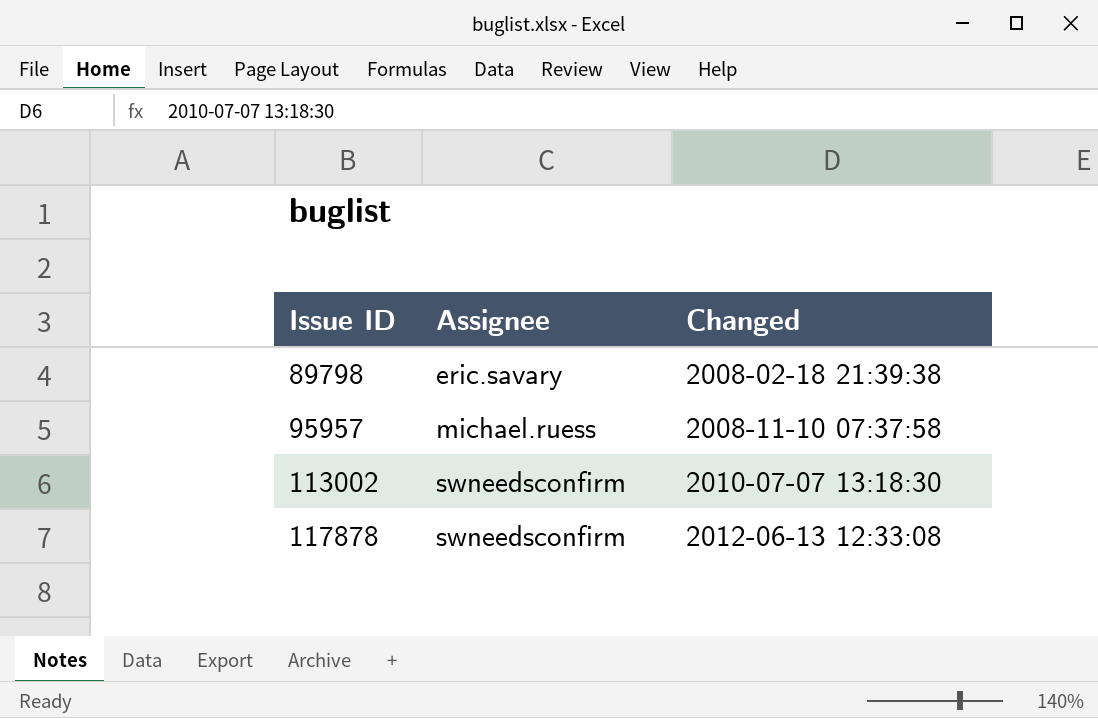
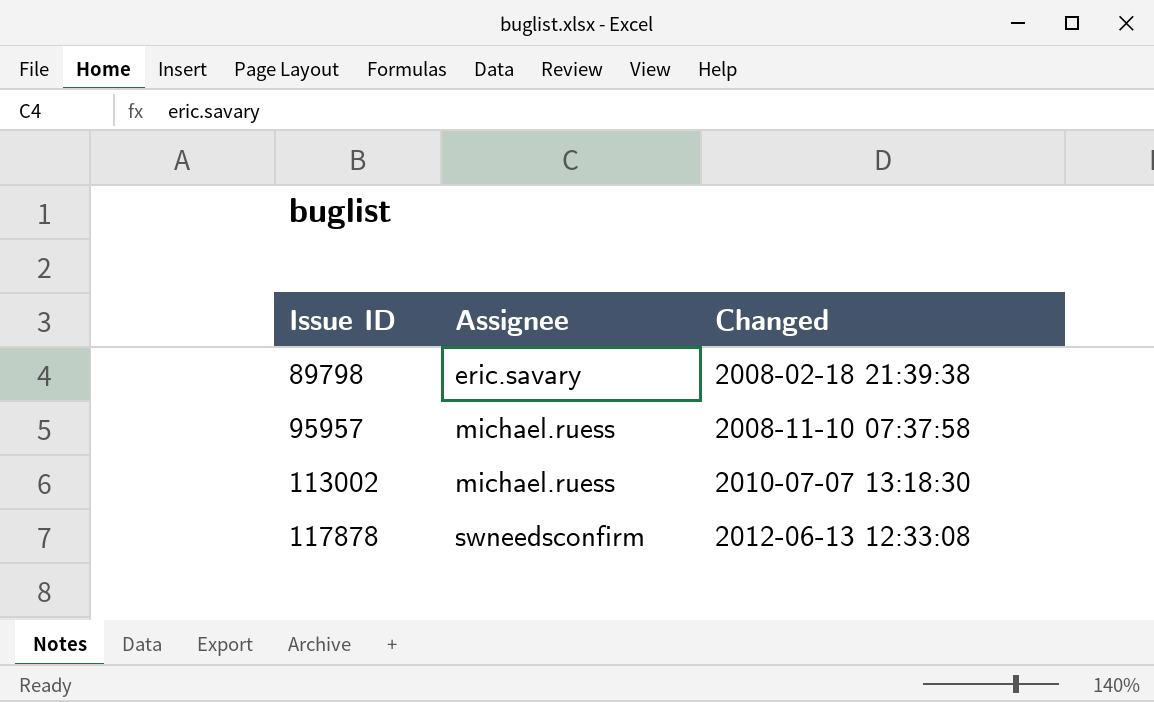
113002 | Assignee: swneedsconfirm -> michael.ruess

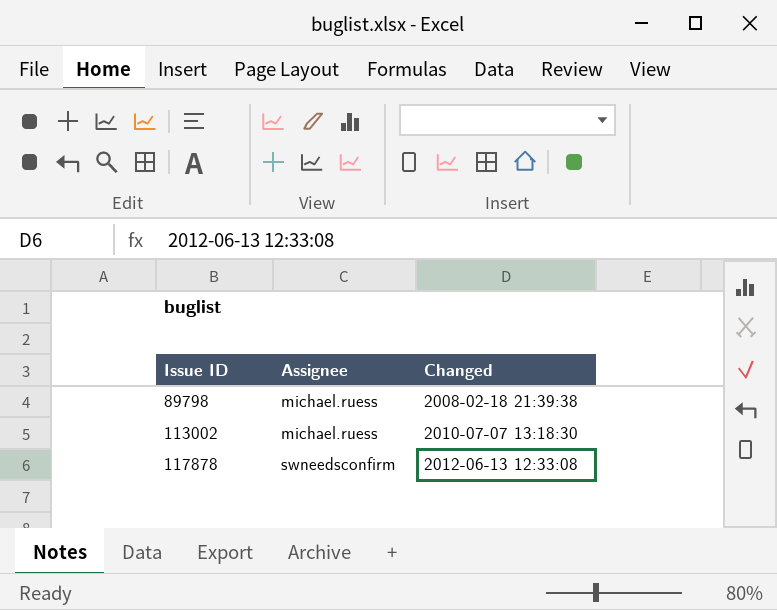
row 95957: michael.ruess | 2008-11-10 07:37:58 -> none
89798 | Assignee: eric.savary -> michael.ruess

